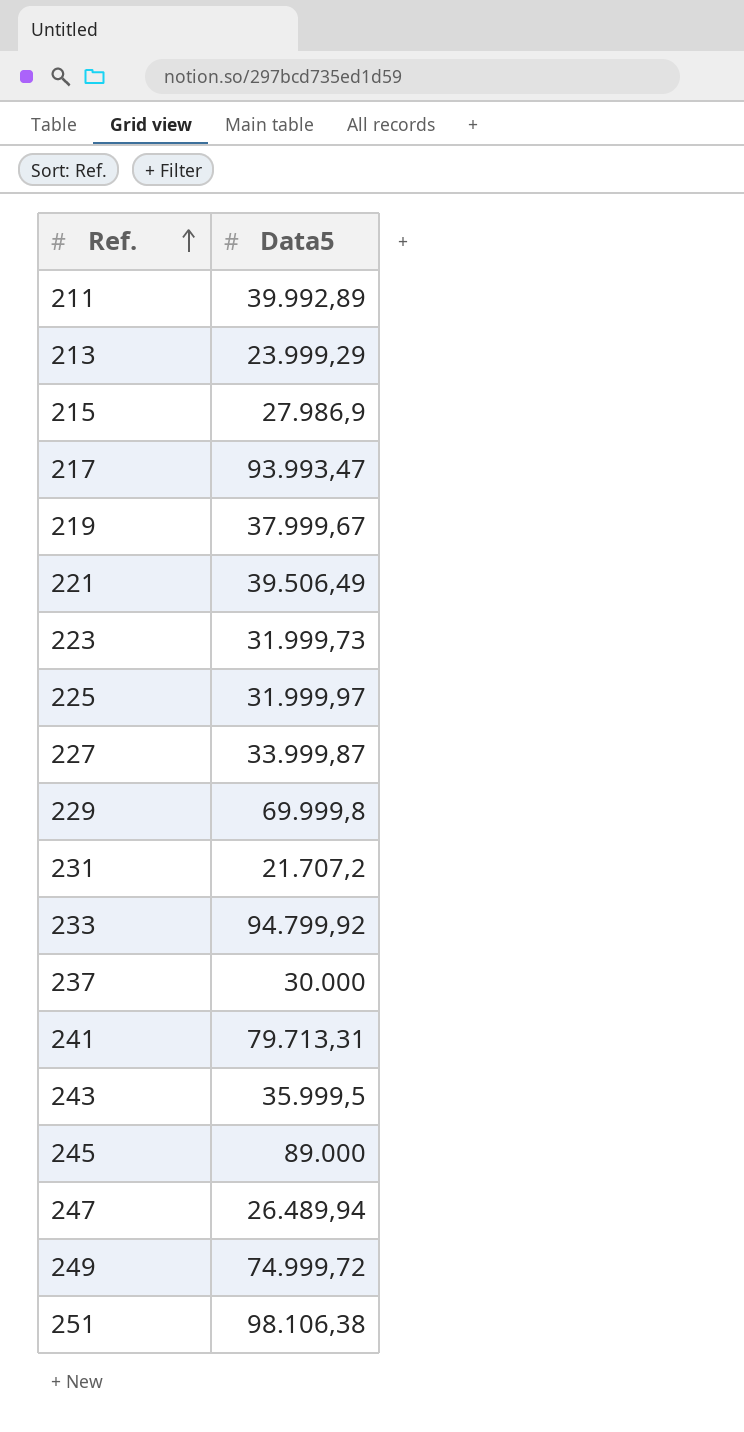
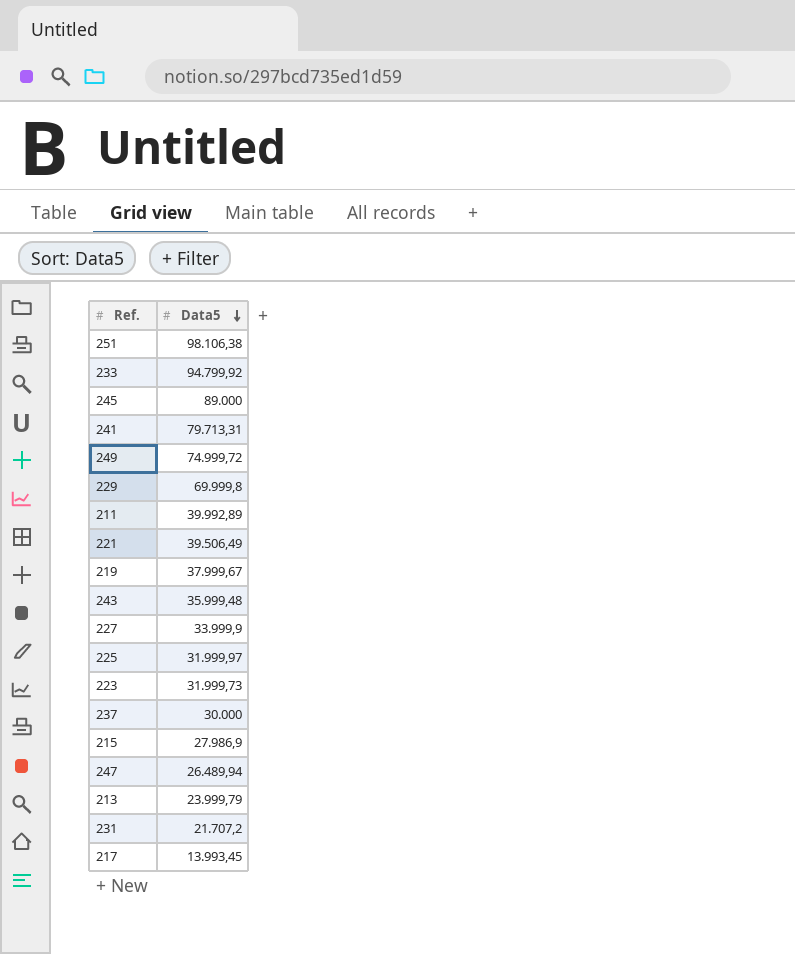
row order: Ref. ascending -> Data5 descending
243 | Data5: 35.999,5 -> 35.999,48
227 | Data5: 33.999,87 -> 33.999,9
213 | Data5: 23.999,29 -> 23.999,79
217 | Data5: 93.993,47 -> 13.993,45

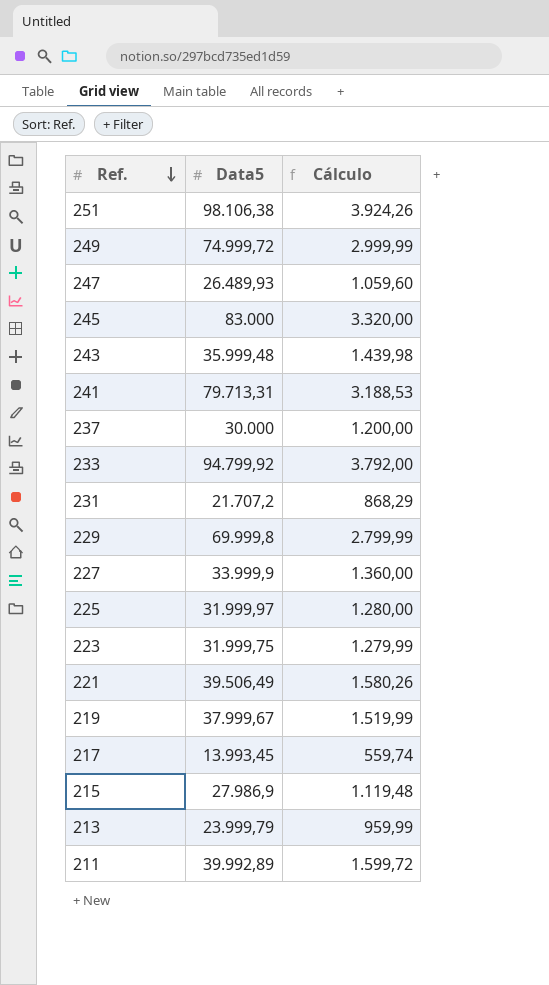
row order: Data5 descending -> Ref. descending
column Cálculo | formula: none -> [Data5] * 0,04
247 | Data5: 26.489,94 -> 26.489,93
245 | Data5: 89.000 -> 83.000
223 | Data5: 31.999,73 -> 31.999,75

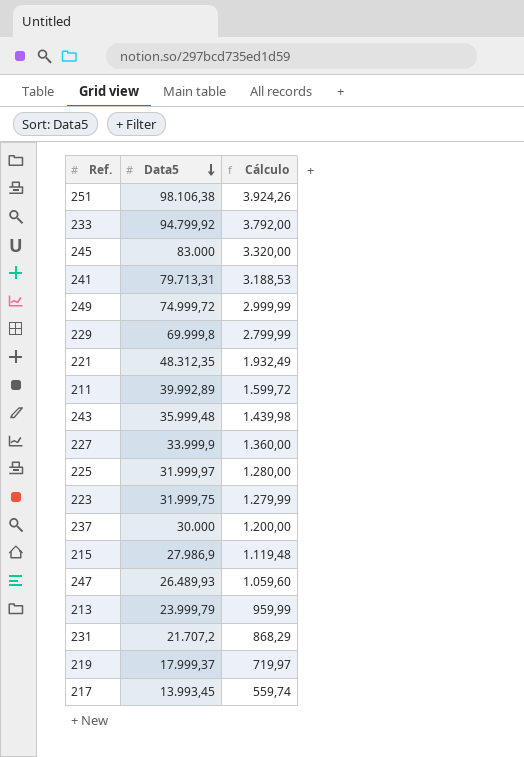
row order: Ref. descending -> Data5 descending
221 | Data5: 39.506,49 -> 48.312,35
221 | Cálculo: 1.580,26 -> 1.932,49
219 | Data5: 37.999,67 -> 17.999,37
219 | Cálculo: 1.519,99 -> 719,97

